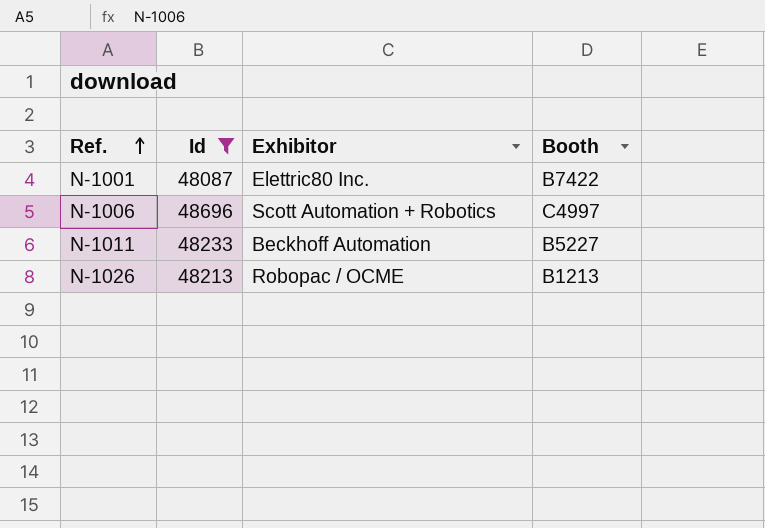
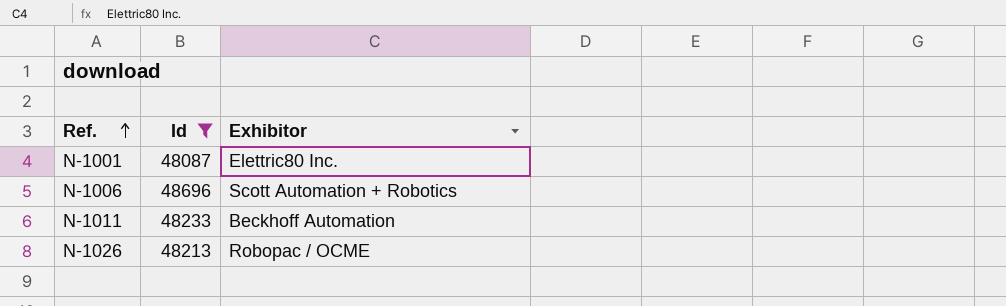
column Booth | position: 4 -> none

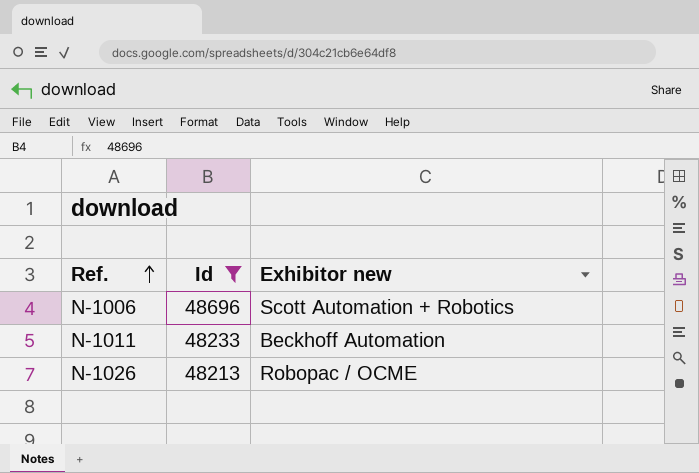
column name: Exhibitor -> Exhibitor new
row N-1001: 48087 | Elettric80 Inc. -> none

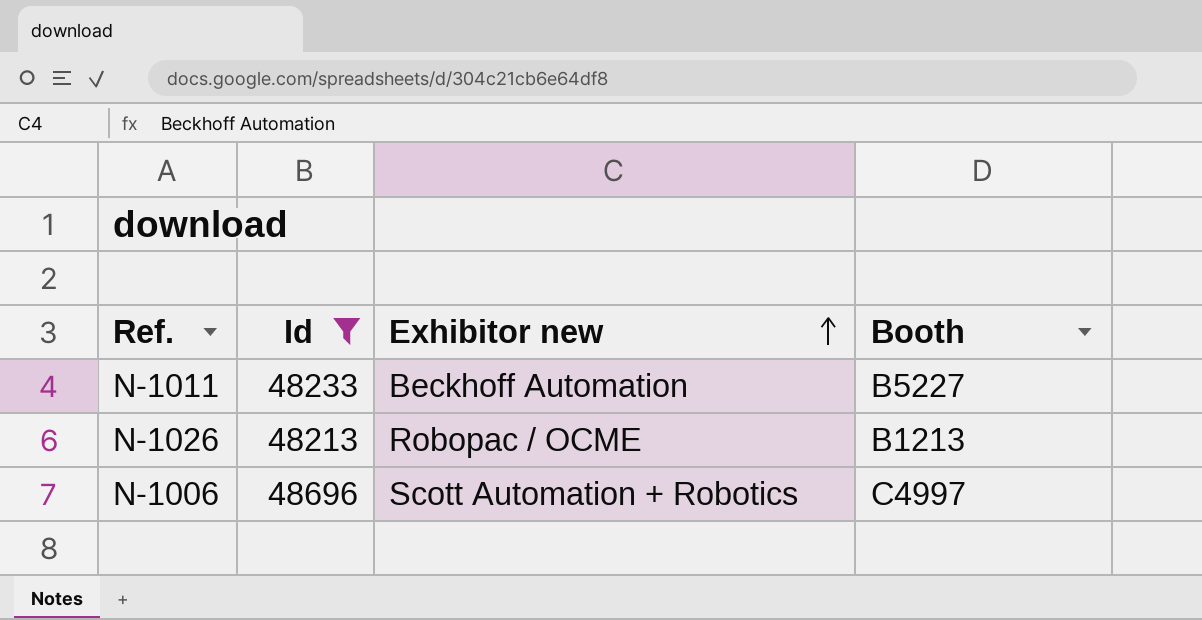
row order: Ref. ascending -> Exhibitor new ascending
column Booth | position: none -> 4

